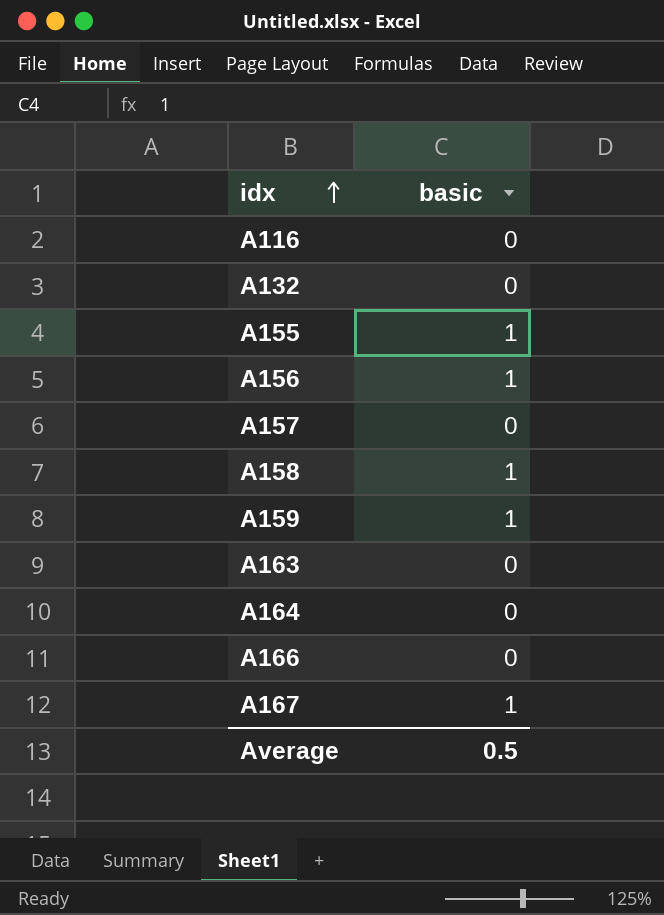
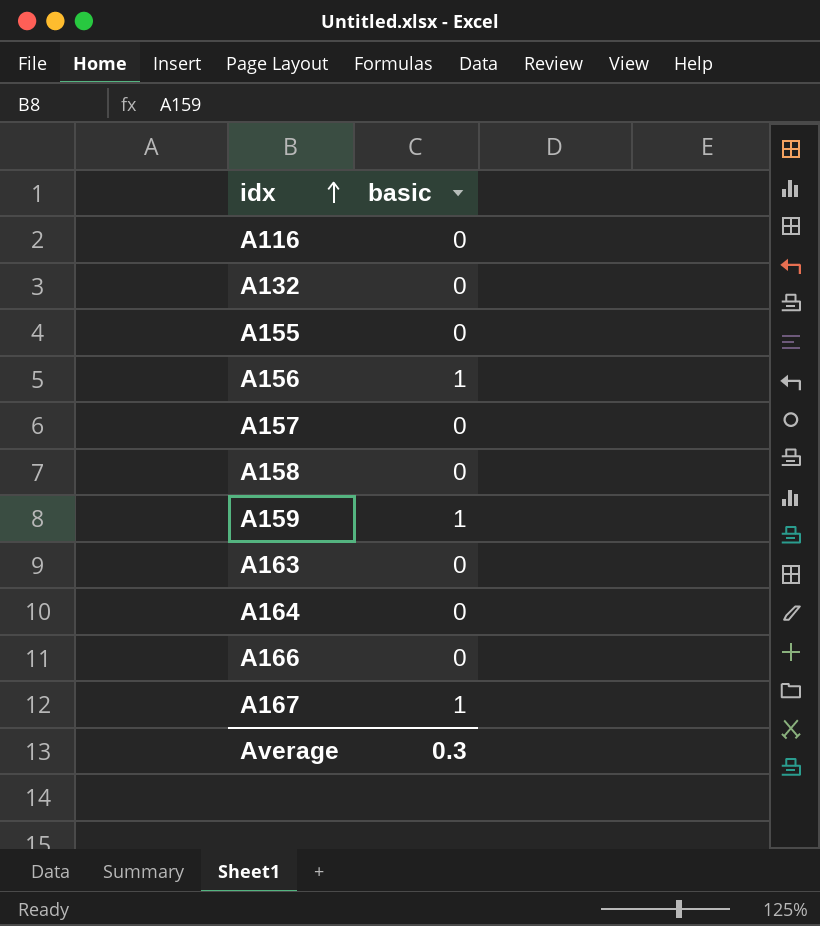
A155 | basic: 1 -> 0
A158 | basic: 1 -> 0
Average | basic: 0.5 -> 0.3

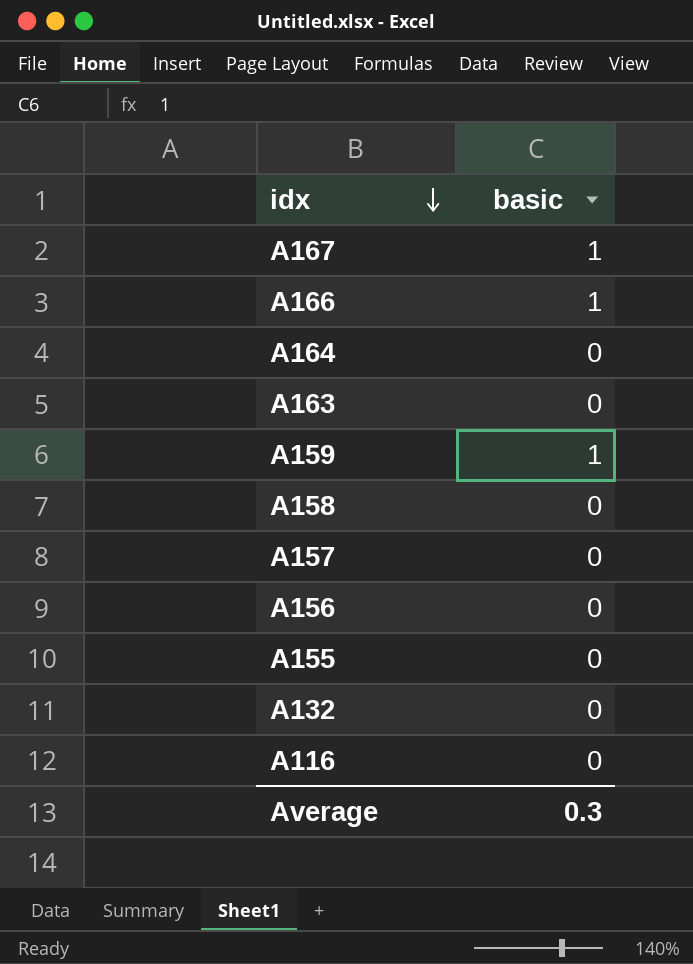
row order: idx ascending -> idx descending
A166 | basic: 0 -> 1
A156 | basic: 1 -> 0

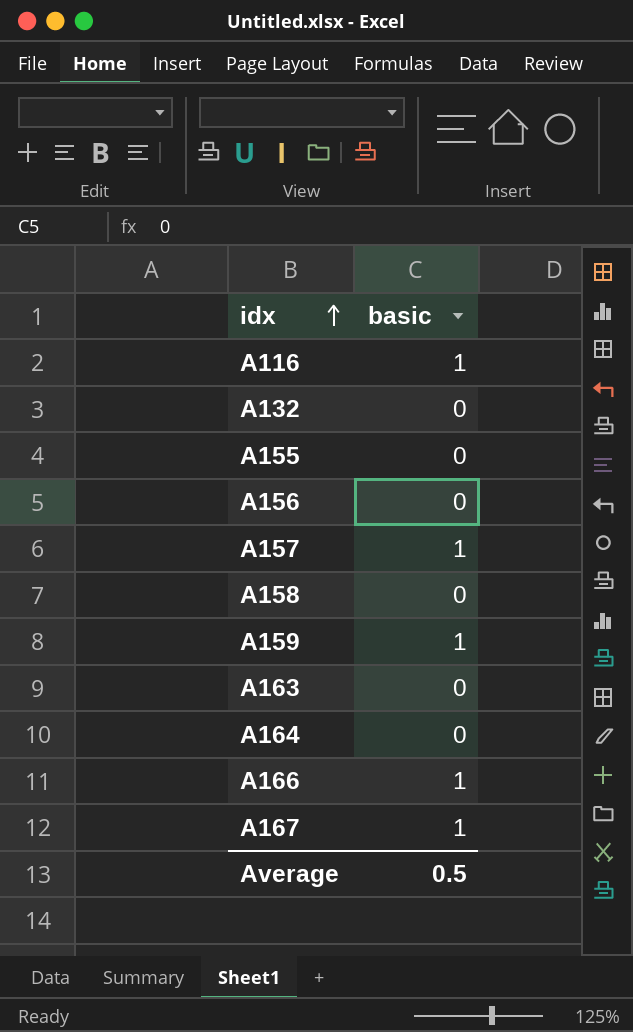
row order: idx descending -> idx ascending
A116 | basic: 0 -> 1
A157 | basic: 0 -> 1
Average | basic: 0.3 -> 0.5

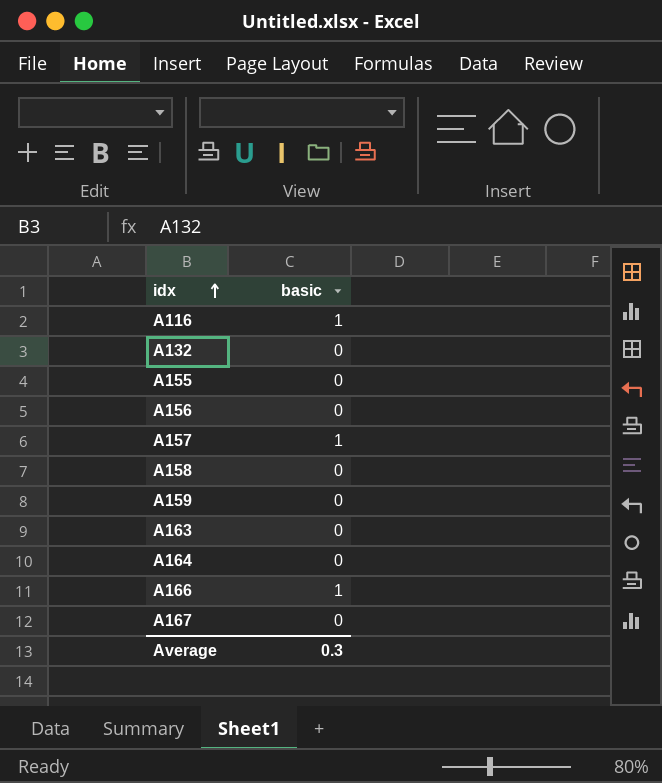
A159 | basic: 1 -> 0
A167 | basic: 1 -> 0
Average | basic: 0.5 -> 0.3

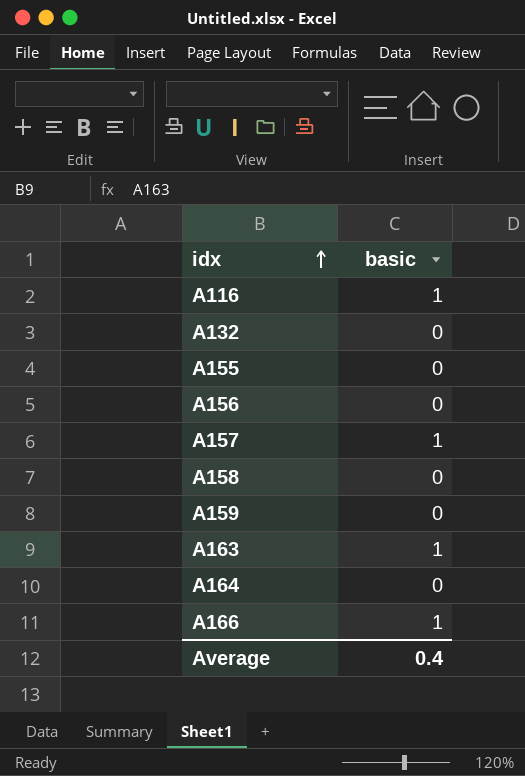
row A167: 0 -> none
A163 | basic: 0 -> 1
Average | basic: 0.3 -> 0.4

